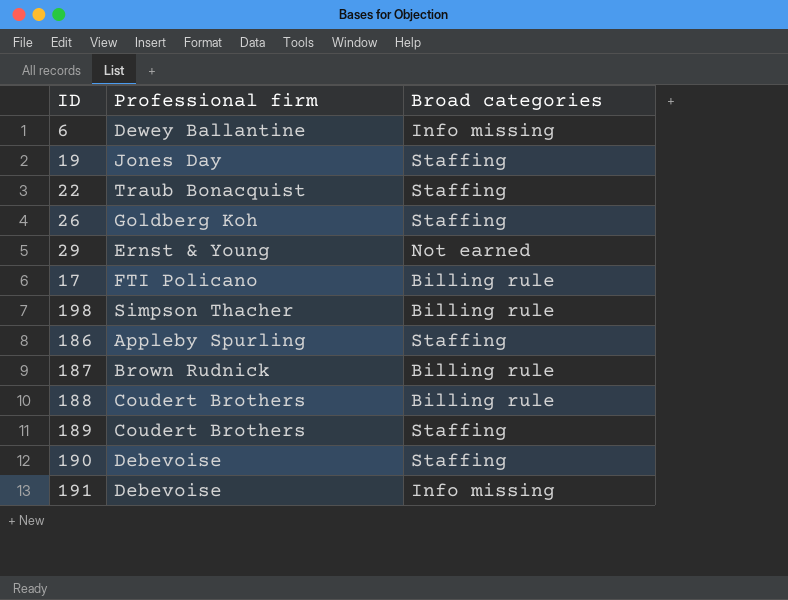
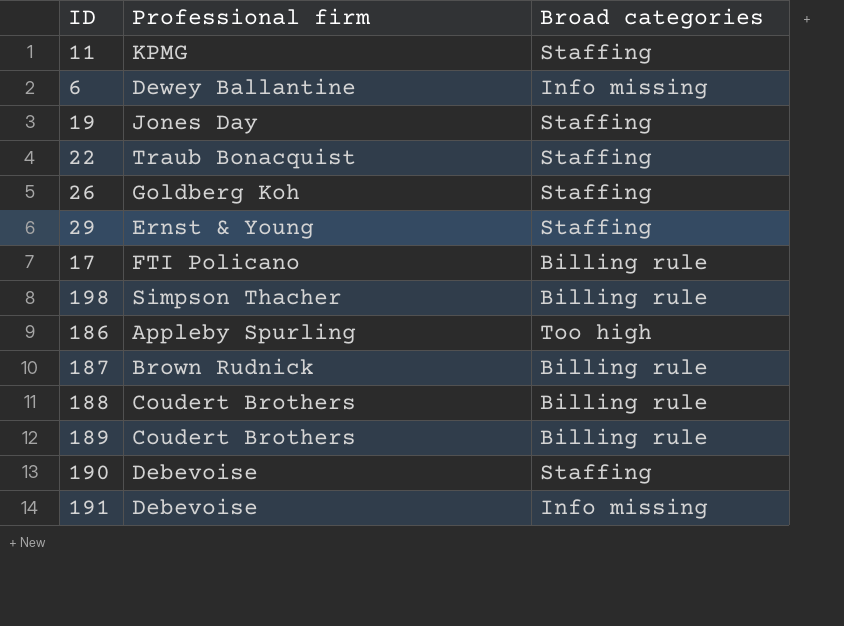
row 11: none -> KPMG | Staffing
29 | Broad categories: Not earned -> Staffing
186 | Broad categories: Staffing -> Too high
189 | Broad categories: Staffing -> Billing rule

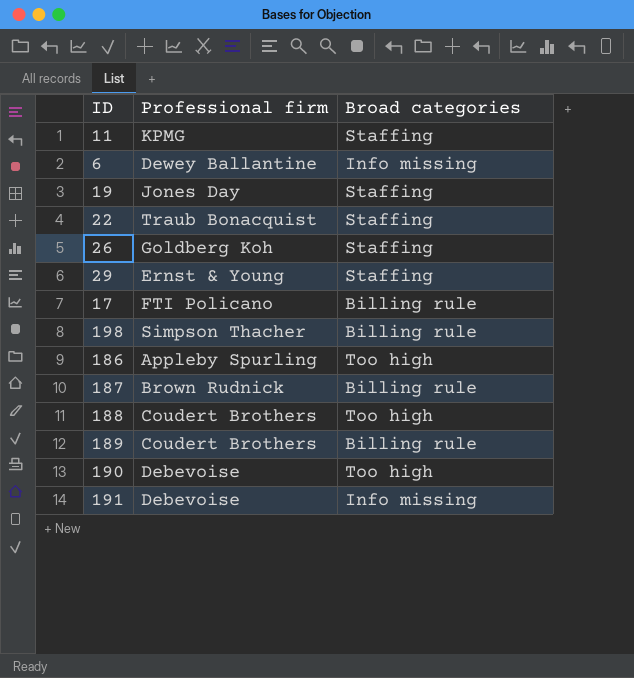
188 | Broad categories: Billing rule -> Too high
190 | Broad categories: Staffing -> Too high

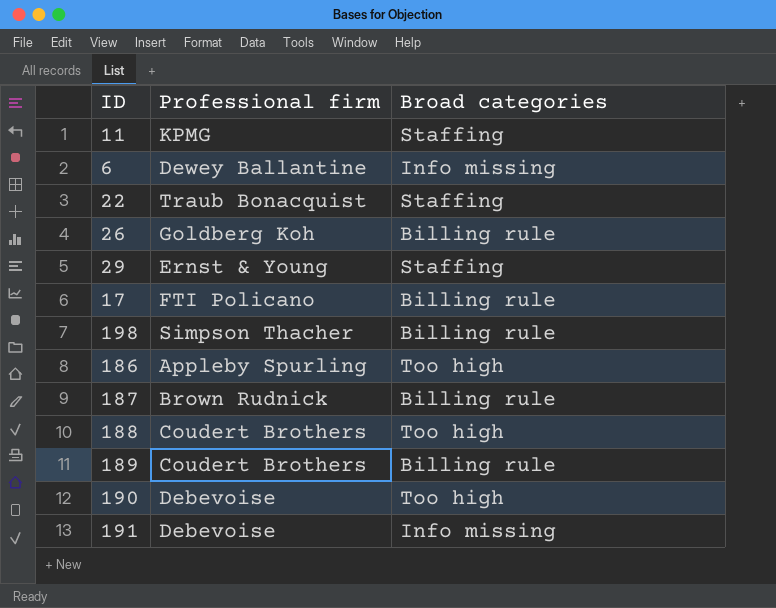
row 19: Jones Day | Staffing -> none
26 | Broad categories: Staffing -> Billing rule

